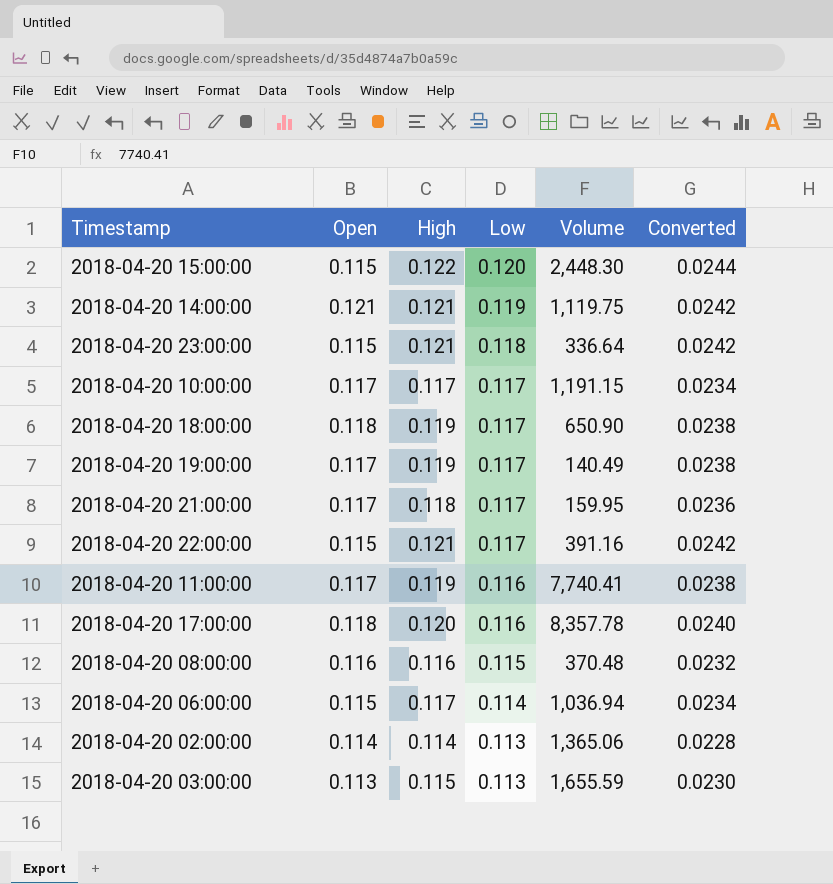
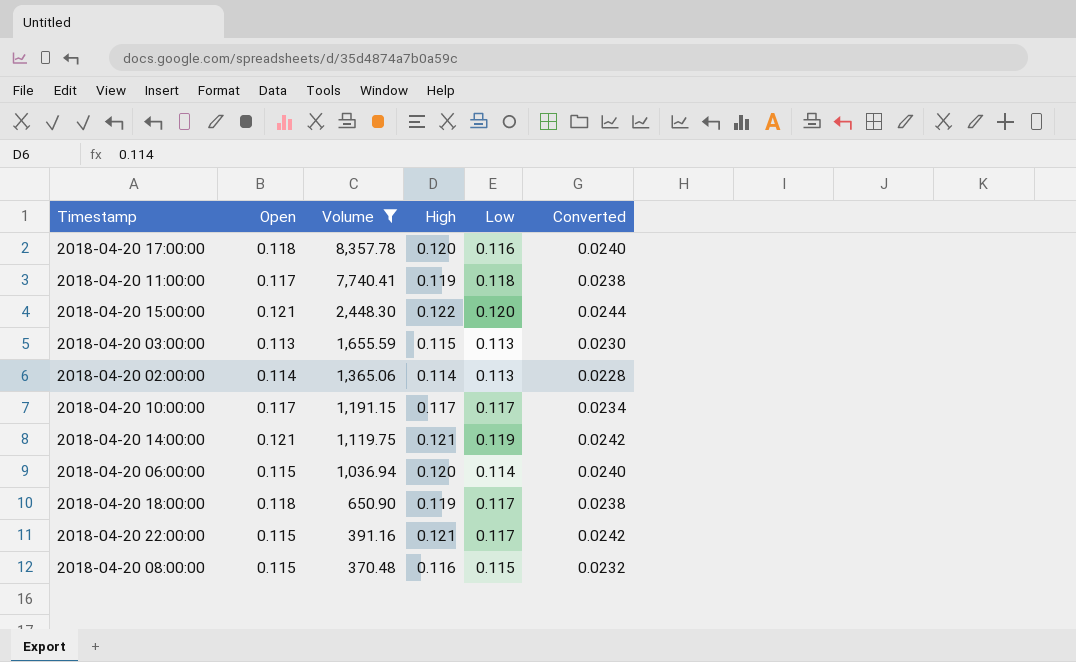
filter: none -> Volume >= 370.48
row order: Low descending -> Volume descending
column Volume | position: 5 -> 3
2018-04-20 11:00:00 | Low: 0.116 -> 0.118
2018-04-20 15:00:00 | Open: 0.115 -> 0.121
2018-04-20 06:00:00 | High: 0.117 -> 0.120
2018-04-20 06:00:00 | Converted: 0.0234 -> 0.0240
2018-04-20 08:00:00 | Open: 0.116 -> 0.115

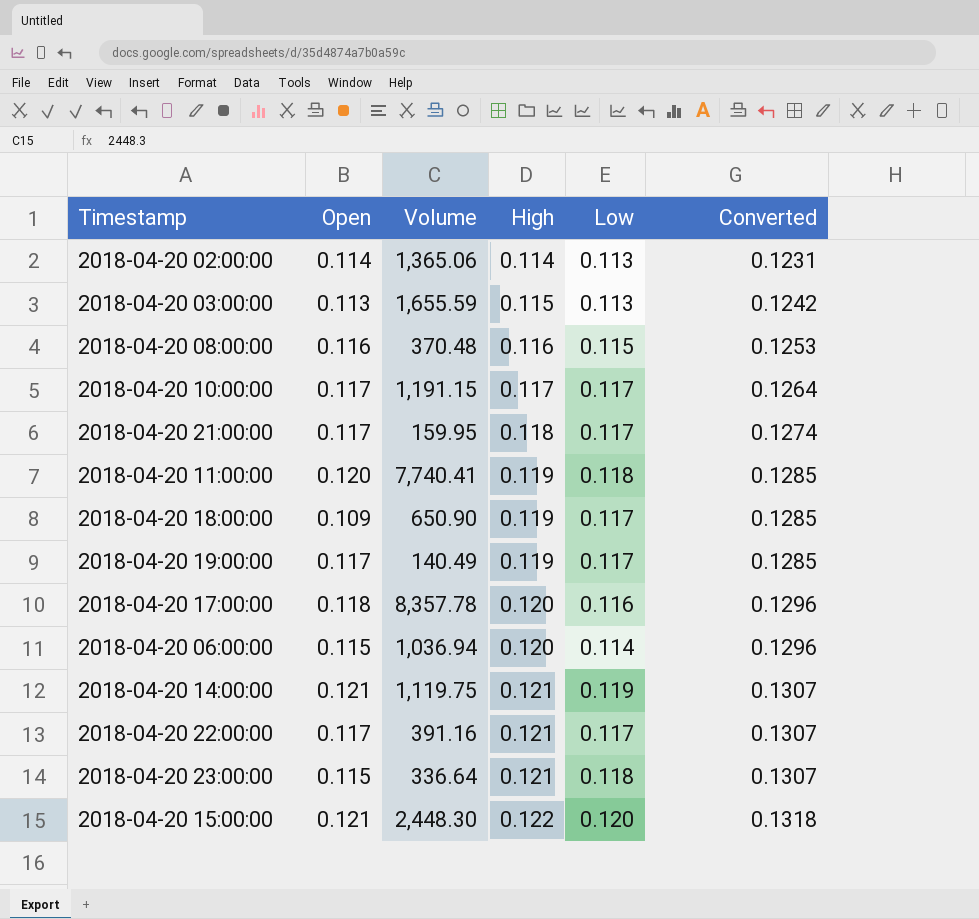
filter: Volume >= 370.48 -> none
row order: Volume descending -> High ascending
column Converted | formula: [High] * 0.2 -> [High] * 1.08
2018-04-20 08:00:00 | Open: 0.115 -> 0.116
2018-04-20 11:00:00 | Open: 0.117 -> 0.120
2018-04-20 18:00:00 | Open: 0.118 -> 0.109
2018-04-20 22:00:00 | Open: 0.115 -> 0.117

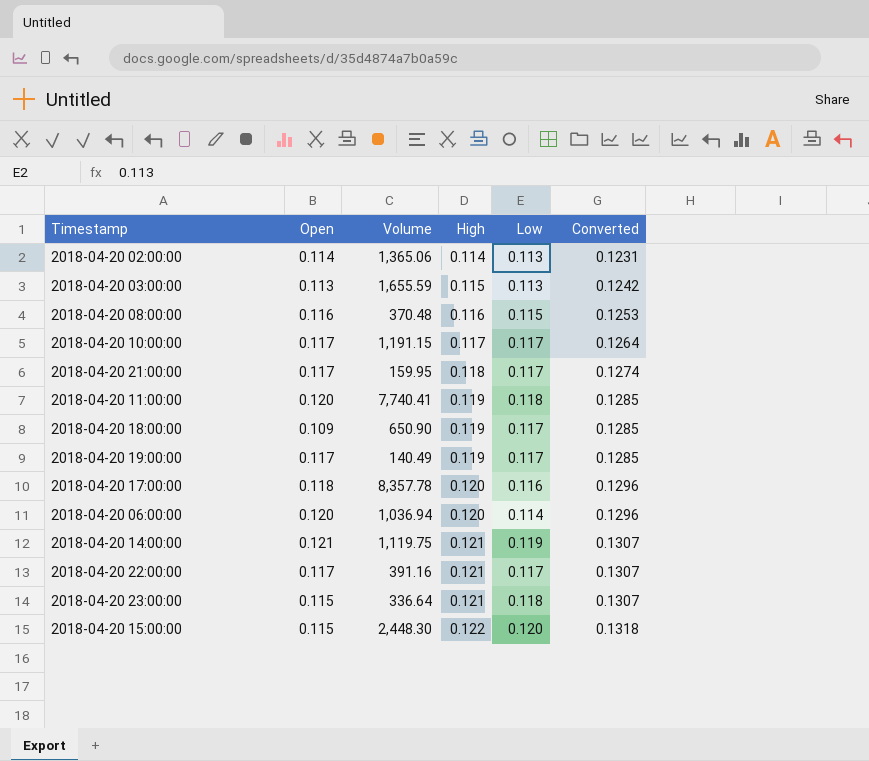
2018-04-20 06:00:00 | Open: 0.115 -> 0.120
2018-04-20 15:00:00 | Open: 0.121 -> 0.115

